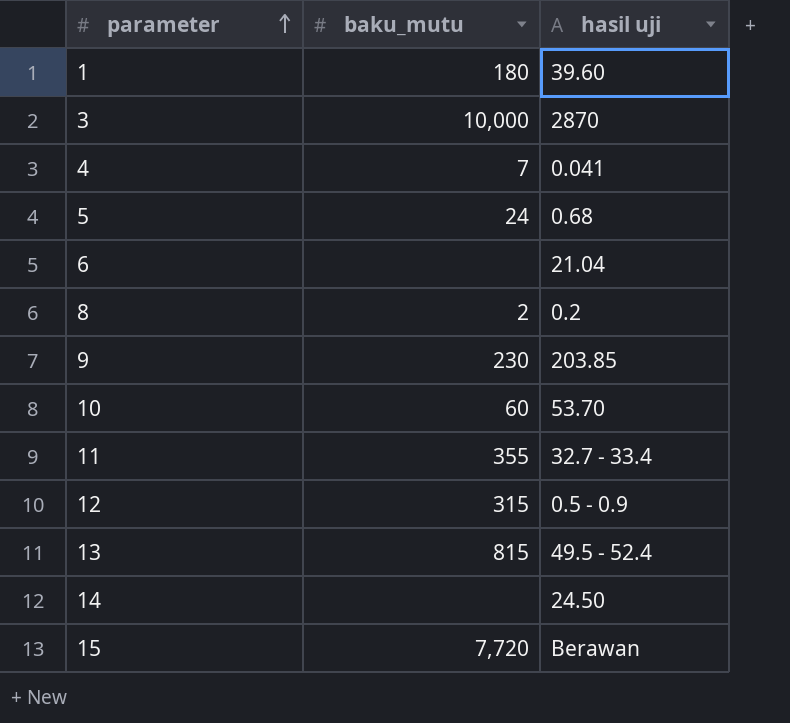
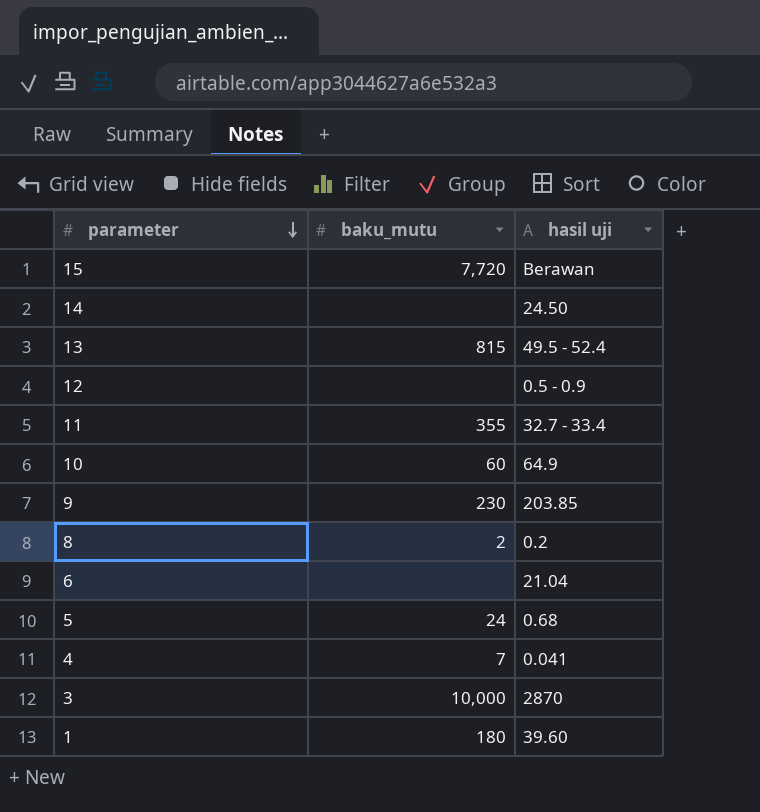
row order: parameter ascending -> parameter descending
12 | baku_mutu: 315 -> none
10 | hasil uji: 53.70 -> 64.9

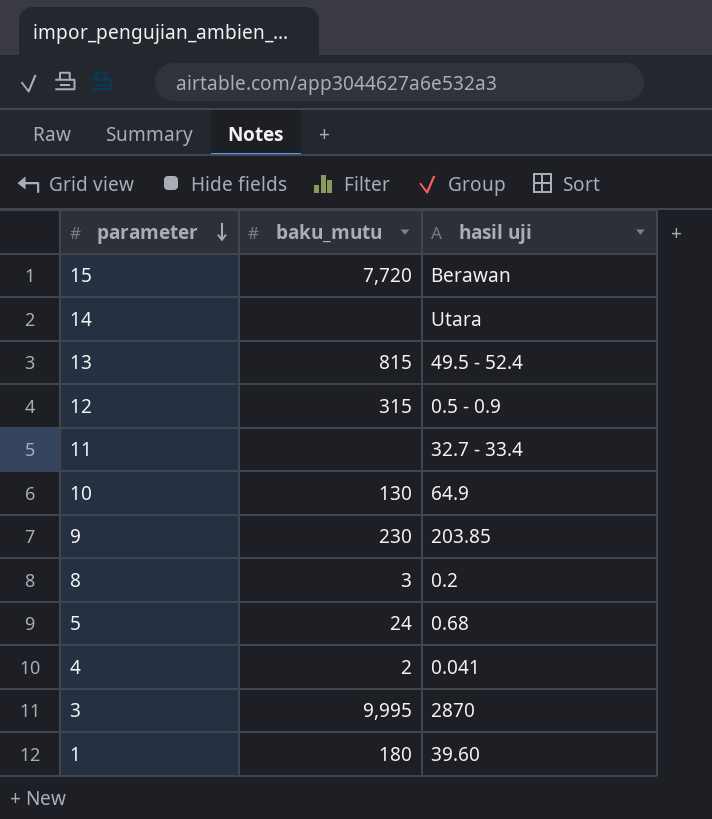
row 6: none | 21.04 -> none
14 | hasil uji: 24.50 -> Utara
12 | baku_mutu: none -> 315
11 | baku_mutu: 355 -> none
10 | baku_mutu: 60 -> 130
8 | baku_mutu: 2 -> 3
4 | baku_mutu: 7 -> 2
3 | baku_mutu: 10,000 -> 9,995

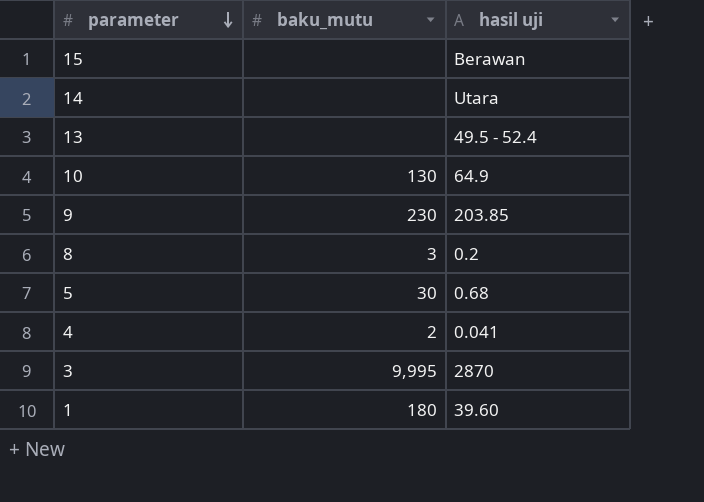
row 12: 315 | 0.5 - 0.9 -> none
row 11: none | 32.7 - 33.4 -> none
15 | baku_mutu: 7,720 -> none
13 | baku_mutu: 815 -> none
5 | baku_mutu: 24 -> 30

